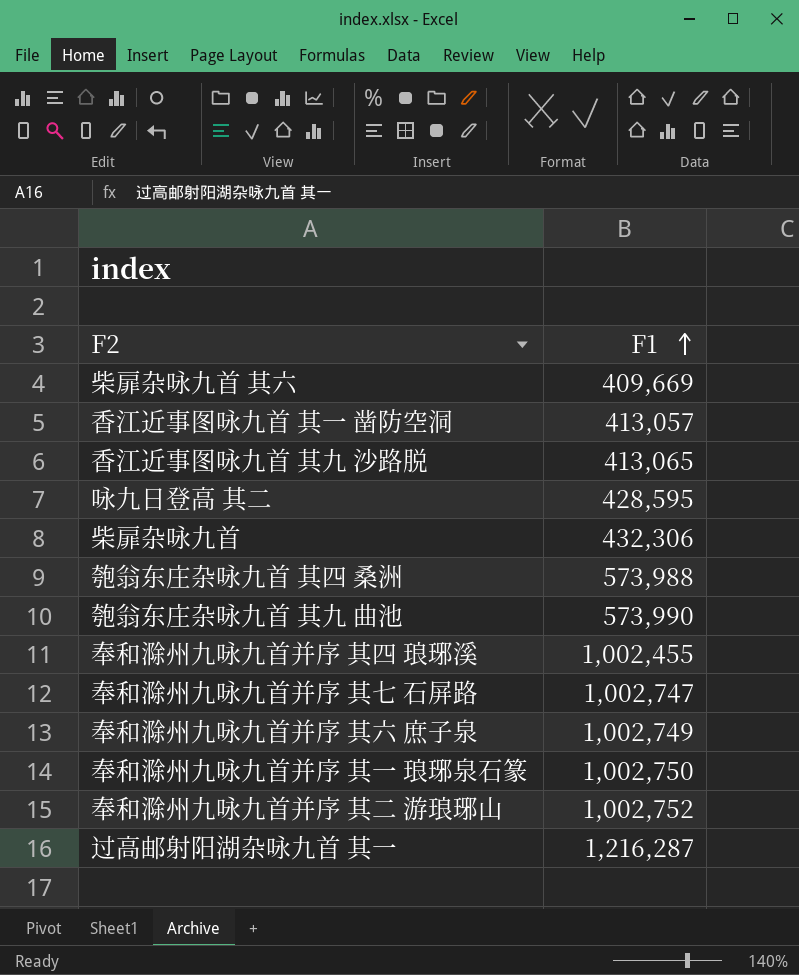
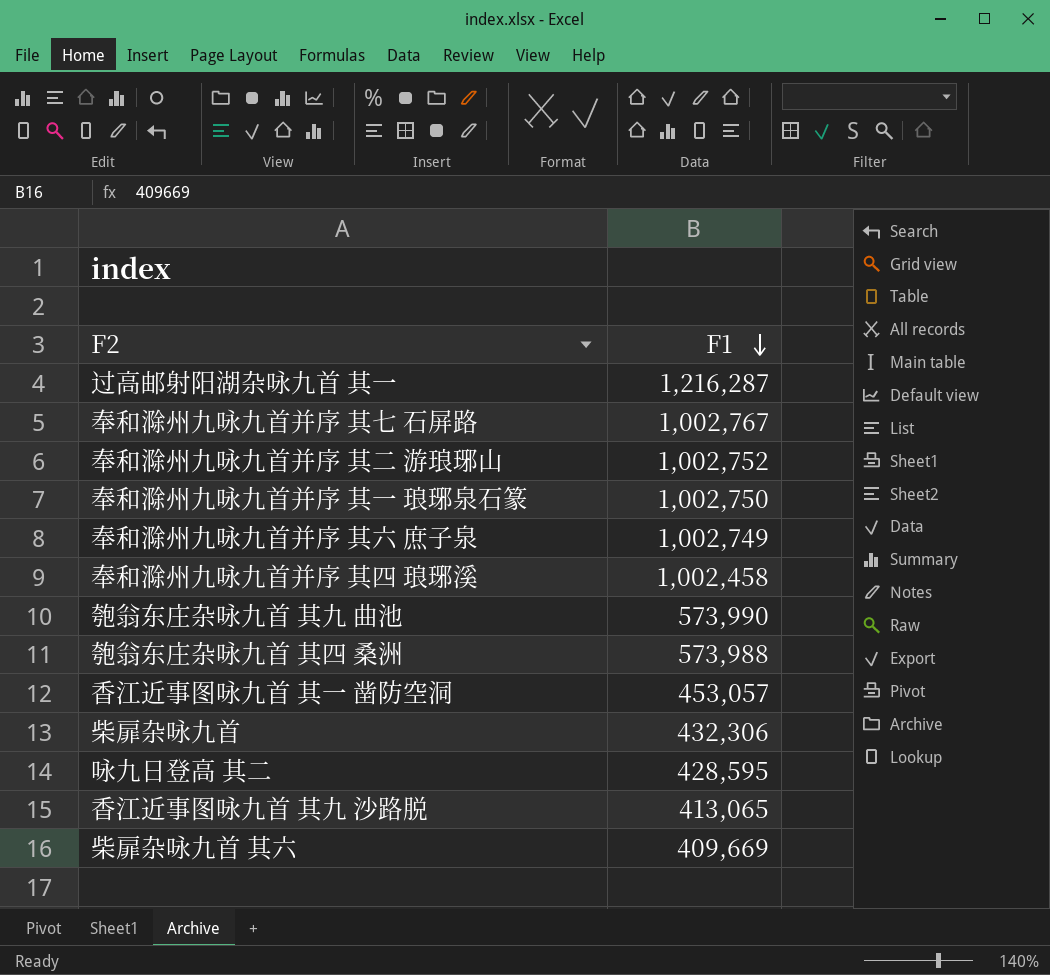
row order: F1 ascending -> F1 descending
奉和滁州九咏九首并序 其七 石屏路 | F1: 1,002,747 -> 1,002,767
奉和滁州九咏九首并序 其四 琅琊溪 | F1: 1,002,455 -> 1,002,458
香江近事图咏九首 其一 凿防空洞 | F1: 413,057 -> 453,057

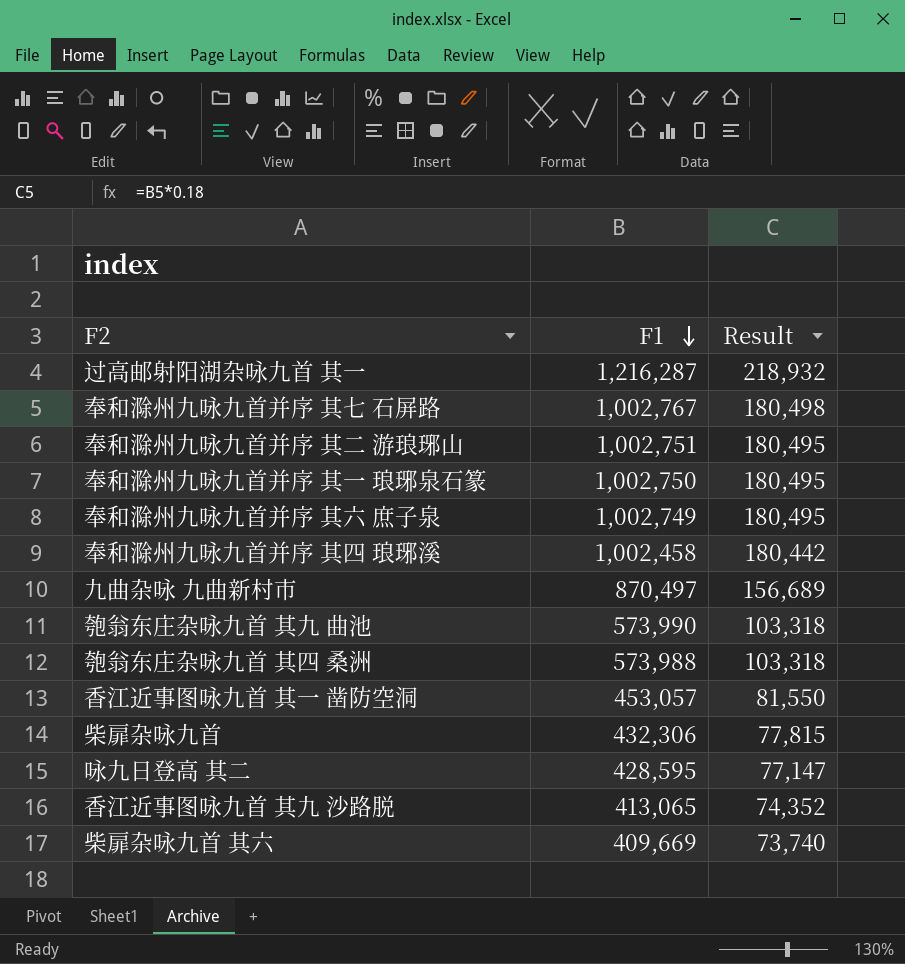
column Result | formula: none -> [F1] * 0.18
奉和滁州九咏九首并序 其二 游琅琊山 | F1: 1,002,752 -> 1,002,751
row 九曲杂咏 九曲新村市: none -> 870,497 | 156,689

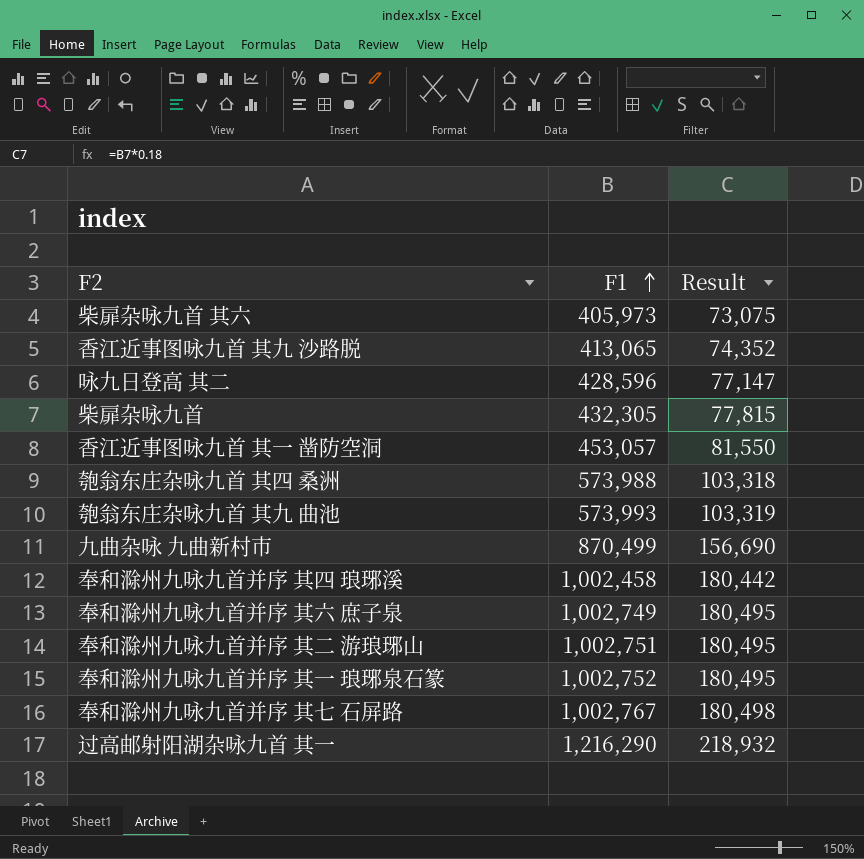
row order: F1 descending -> F1 ascending
柴扉杂咏九首 其六 | F1: 409,669 -> 405,973
柴扉杂咏九首 其六 | Result: 73,740 -> 73,075
咏九日登高 其二 | F1: 428,595 -> 428,596
柴扉杂咏九首 | F1: 432,306 -> 432,305
匏翁东庄杂咏九首 其九 曲池 | F1: 573,990 -> 573,993
匏翁东庄杂咏九首 其九 曲池 | Result: 103,318 -> 103,319
九曲杂咏 九曲新村市 | F1: 870,497 -> 870,499
九曲杂咏 九曲新村市 | Result: 156,689 -> 156,690
奉和滁州九咏九首并序 其一 琅琊泉石篆 | F1: 1,002,750 -> 1,002,752
过高邮射阳湖杂咏九首 其一 | F1: 1,216,287 -> 1,216,290

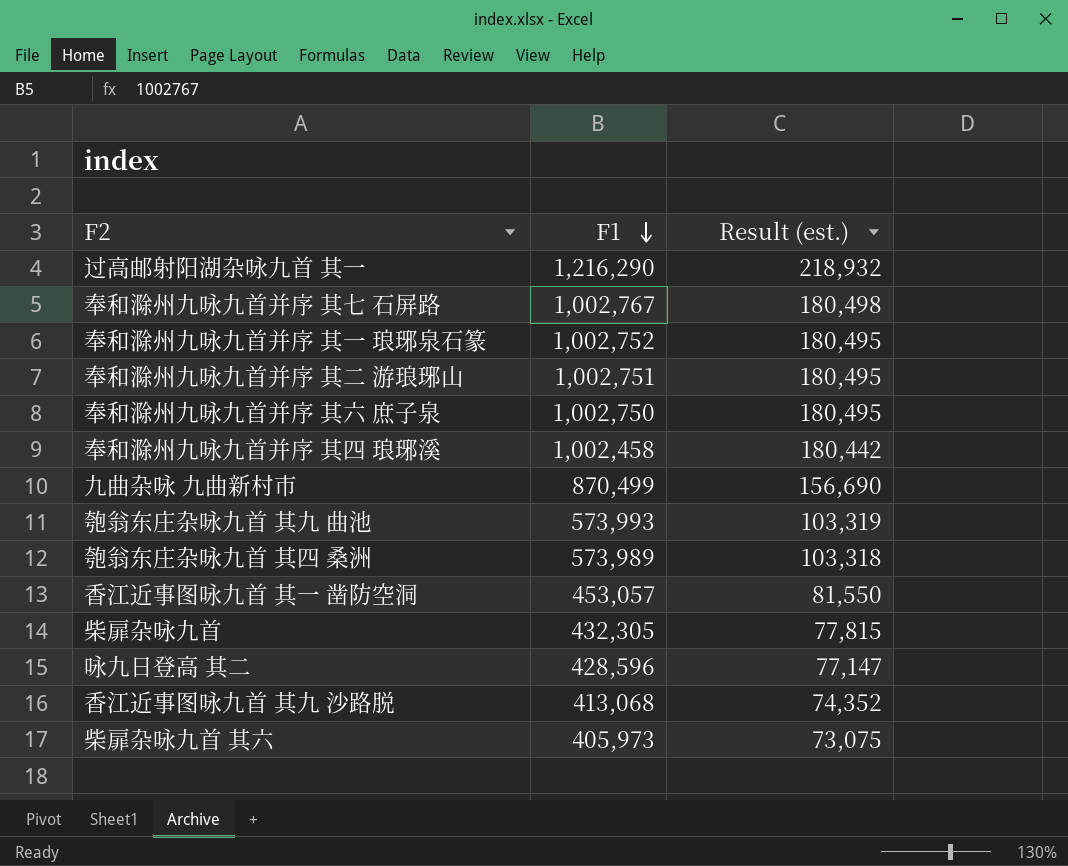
row order: F1 ascending -> F1 descending
column name: Result -> Result (est.)
奉和滁州九咏九首并序 其六 庶子泉 | F1: 1,002,749 -> 1,002,750
匏翁东庄杂咏九首 其四 桑洲 | F1: 573,988 -> 573,989
香江近事图咏九首 其九 沙路脱 | F1: 413,065 -> 413,068

